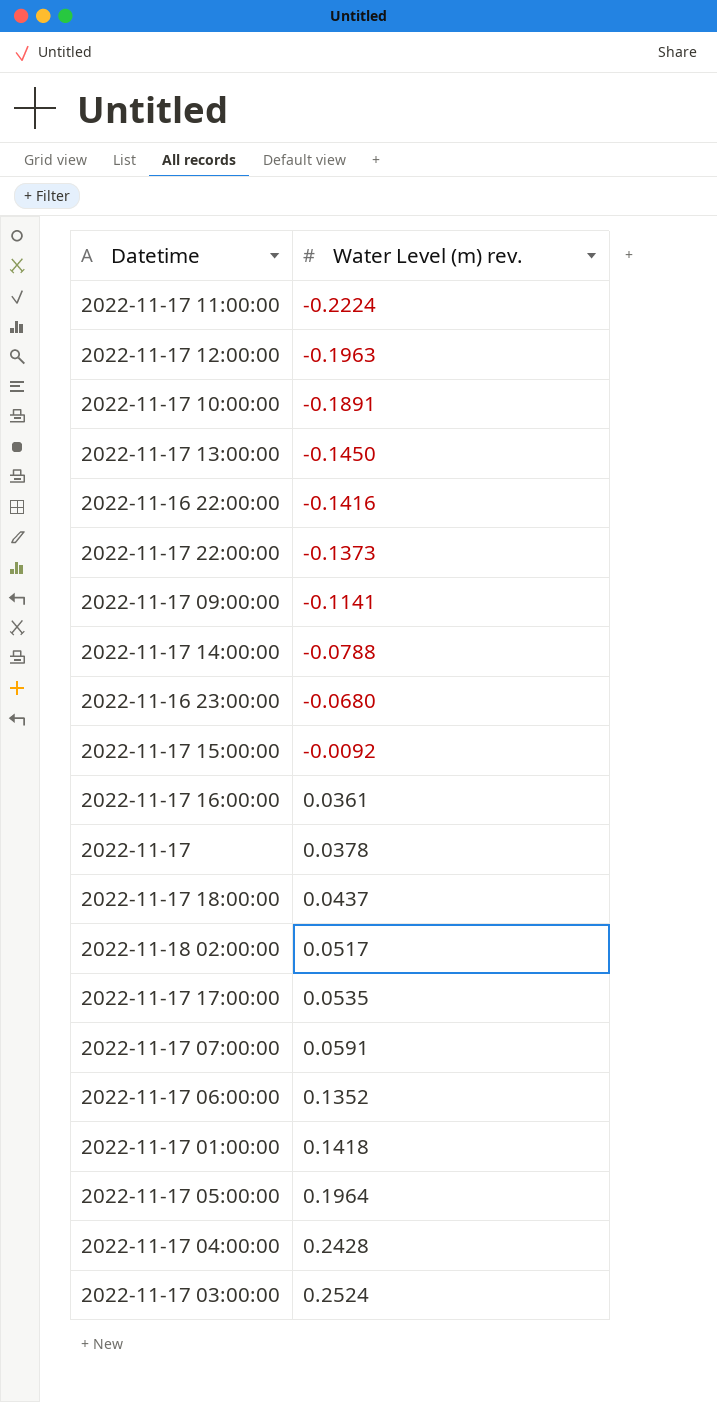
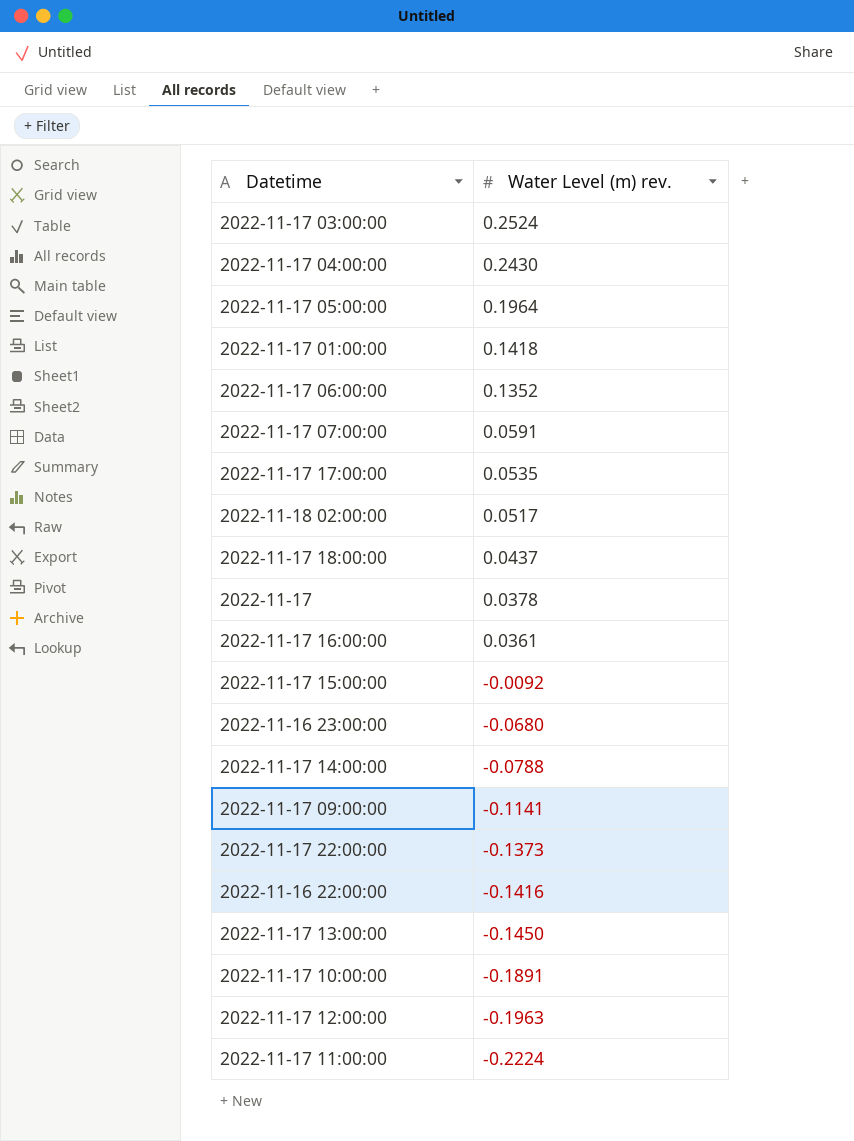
row order: Water Level (m) rev. ascending -> Water Level (m) rev. descending
2022-11-17 04:00:00 | Water Level (m) rev.: 0.2428 -> 0.2430

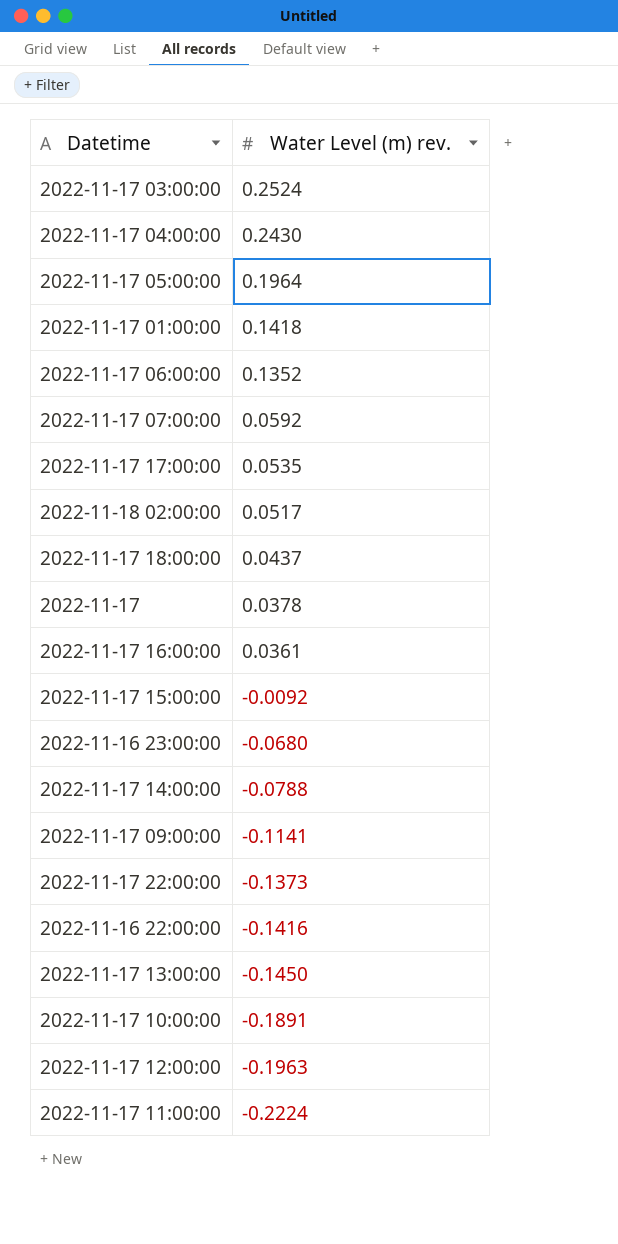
2022-11-17 07:00:00 | Water Level (m) rev.: 0.0591 -> 0.0592

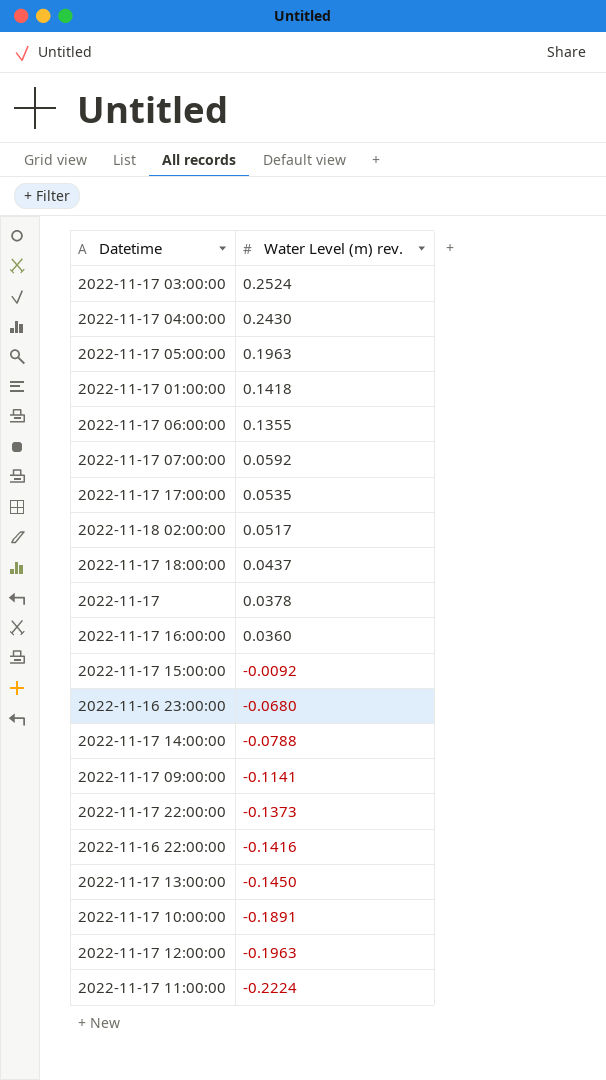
2022-11-17 05:00:00 | Water Level (m) rev.: 0.1964 -> 0.1963
2022-11-17 06:00:00 | Water Level (m) rev.: 0.1352 -> 0.1355
2022-11-17 16:00:00 | Water Level (m) rev.: 0.0361 -> 0.0360

